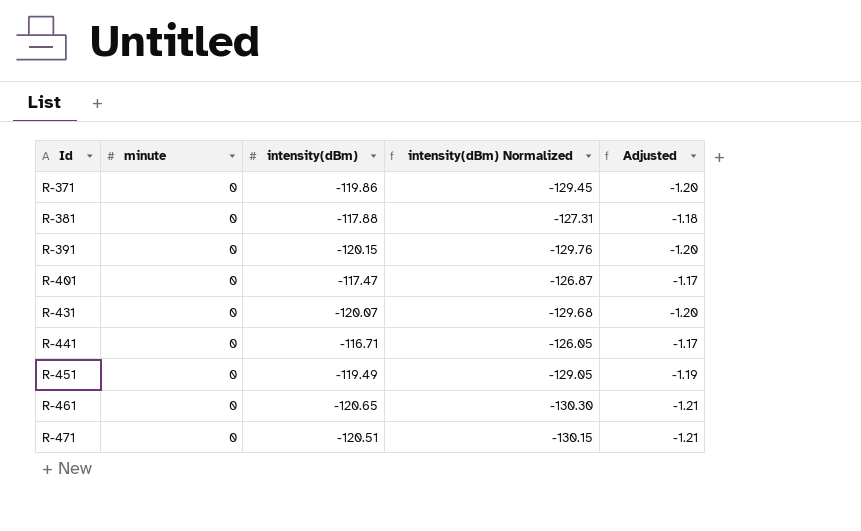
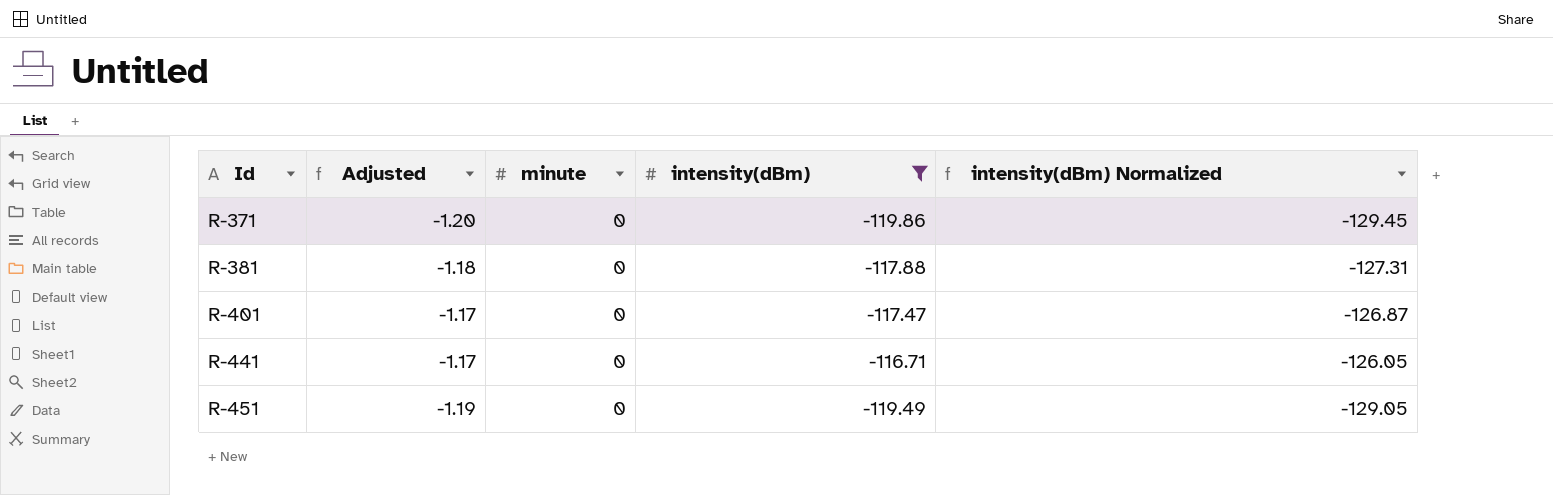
filter: none -> intensity(dBm) >= -119.86
column Adjusted | position: 5 -> 2

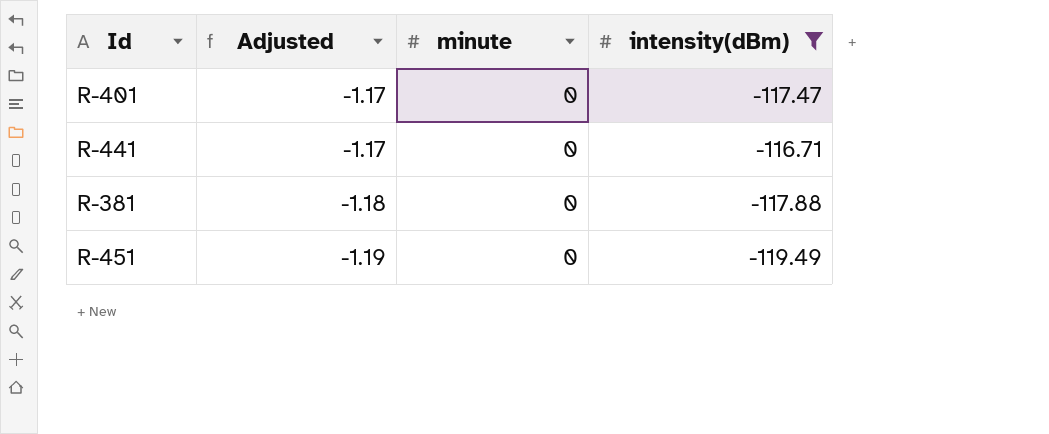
row order: Id ascending -> Adjusted descending
column intensity(dBm) Normalized | formula: [intensity(dBm)] * 1.08 -> none
row R-371: -1.20 | 0 | -119.86 | -129.45 -> none

